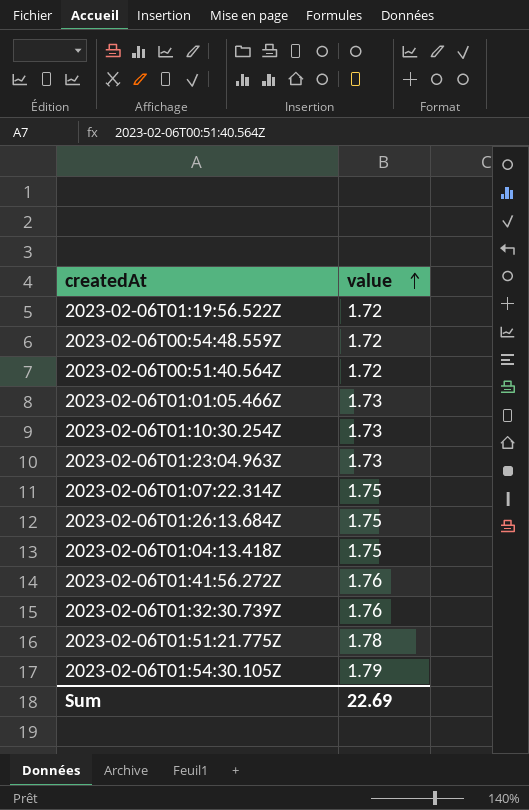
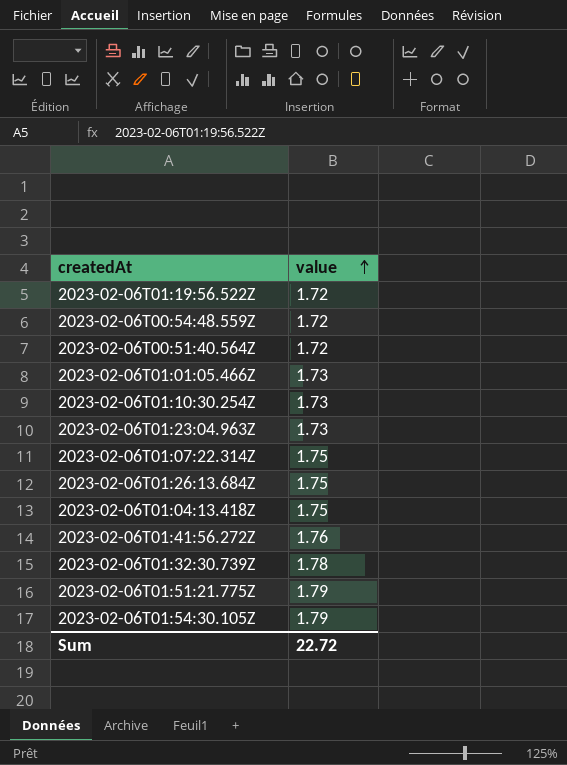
2023-02-06T01:32:30.739Z | value: 1.76 -> 1.78
2023-02-06T01:51:21.775Z | value: 1.78 -> 1.79
Sum | value: 22.69 -> 22.72

